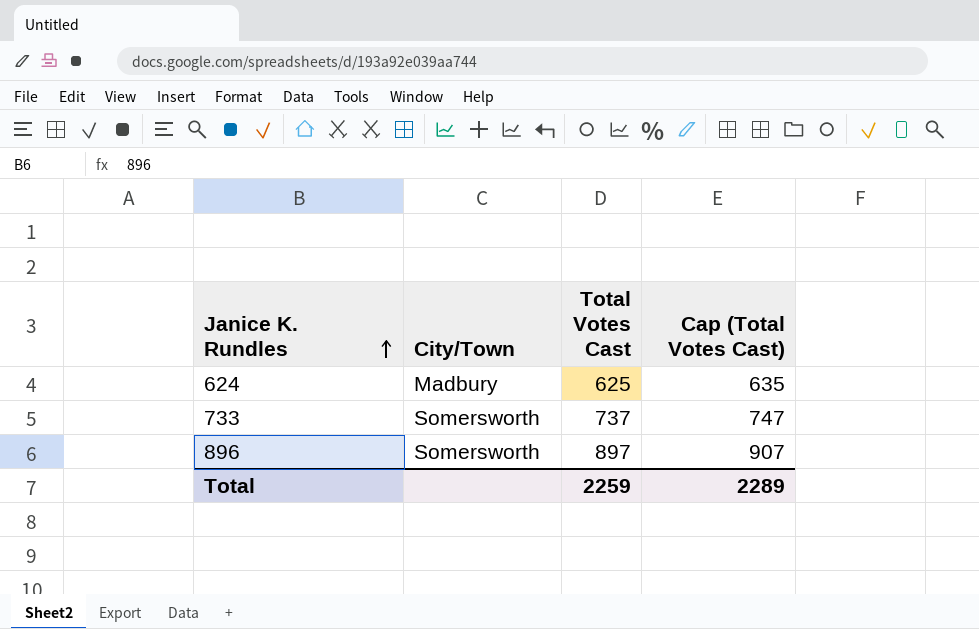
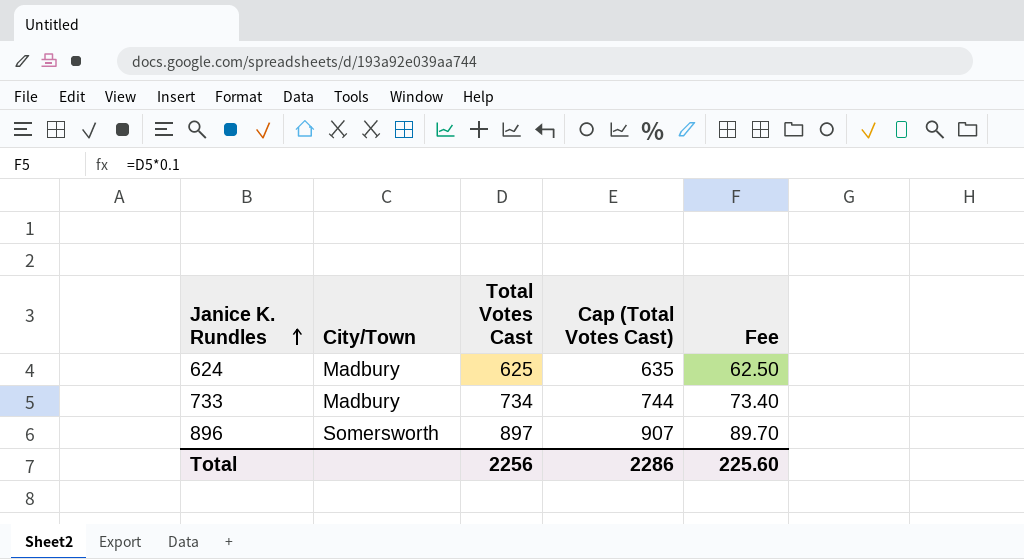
column Fee | formula: none -> [Total Votes Cast] * 0.1
733 | City/Town: Somersworth -> Madbury
733 | Total Votes Cast: 737 -> 734
733 | Cap (Total Votes Cast): 747 -> 744
Total | Total Votes Cast: 2259 -> 2256
Total | Cap (Total Votes Cast): 2289 -> 2286

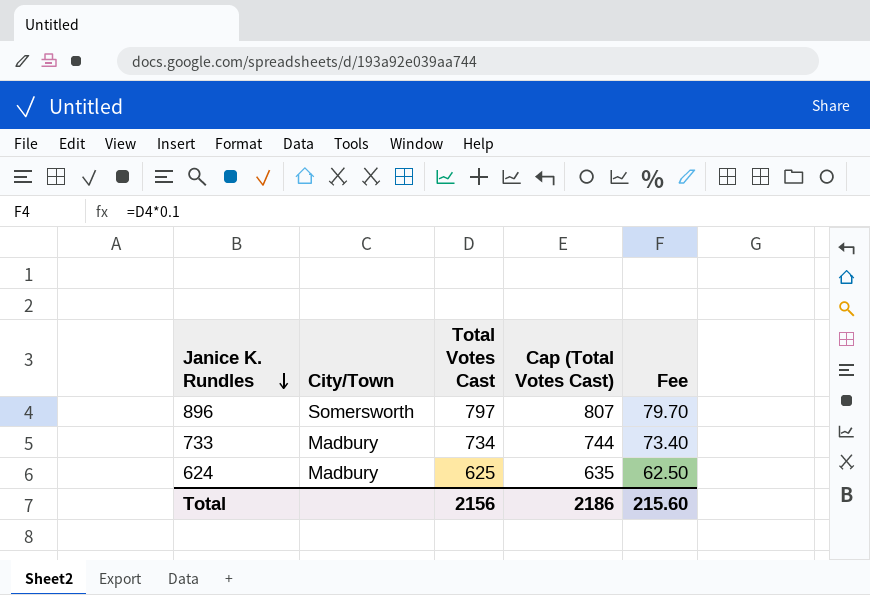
row order: Janice K. Rundles ascending -> Janice K. Rundles descending
896 | Total Votes Cast: 897 -> 797
896 | Cap (Total Votes Cast): 907 -> 807
896 | Fee: 89.70 -> 79.70
Total | Total Votes Cast: 2256 -> 2156
Total | Cap (Total Votes Cast): 2286 -> 2186
Total | Fee: 225.60 -> 215.60

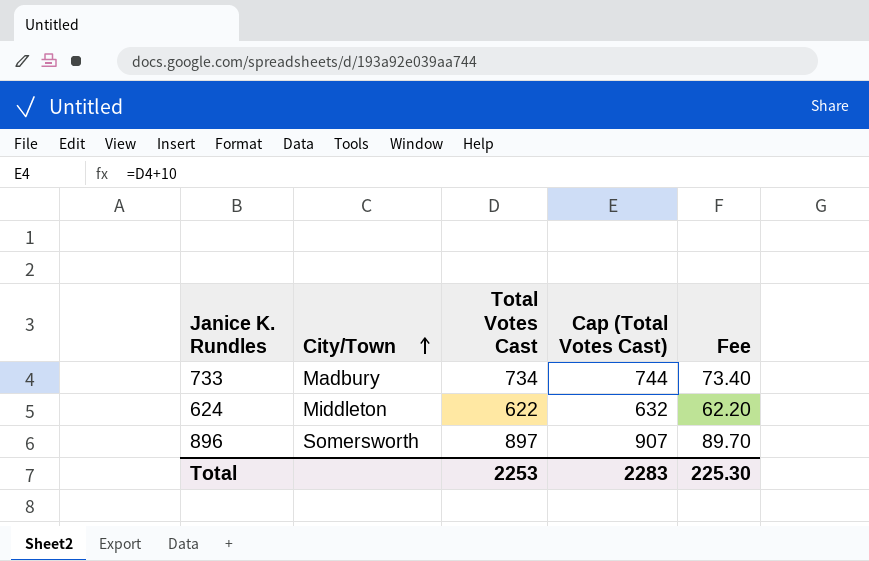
row order: Janice K. Rundles descending -> City/Town ascending
624 | City/Town: Madbury -> Middleton
624 | Total Votes Cast: 625 -> 622
624 | Cap (Total Votes Cast): 635 -> 632
624 | Fee: 62.50 -> 62.20
896 | Total Votes Cast: 797 -> 897
896 | Cap (Total Votes Cast): 807 -> 907
896 | Fee: 79.70 -> 89.70
Total | Total Votes Cast: 2156 -> 2253
Total | Cap (Total Votes Cast): 2186 -> 2283
Total | Fee: 215.60 -> 225.30

